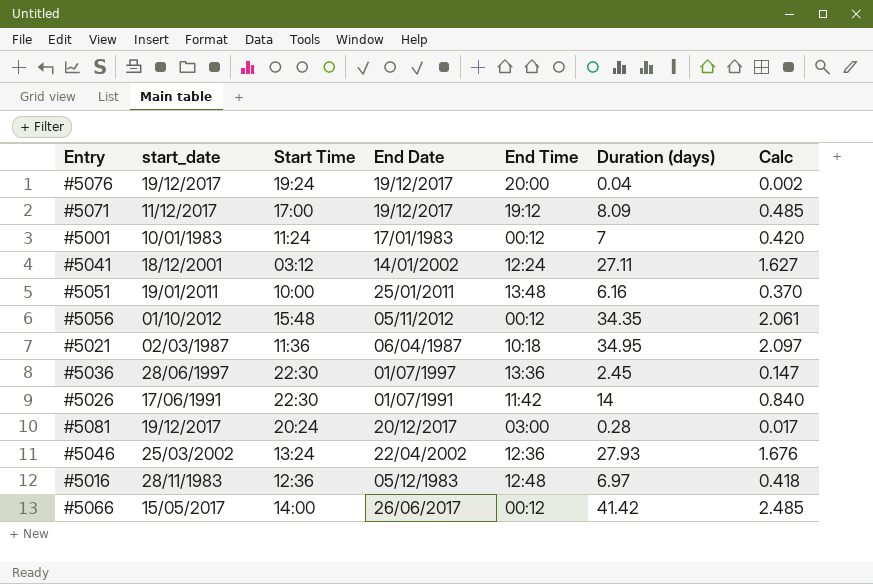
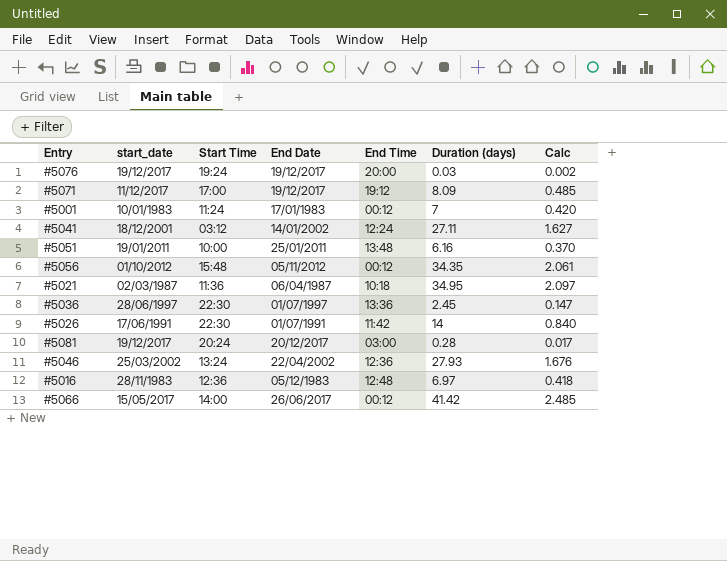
#5076 | Duration (days): 0.04 -> 0.03

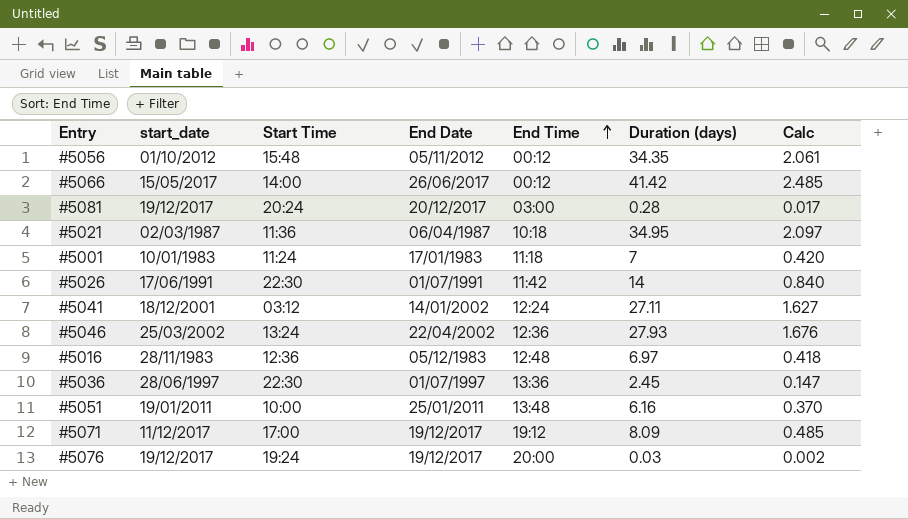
row order: none -> End Time ascending
#5001 | End Time: 00:12 -> 11:18

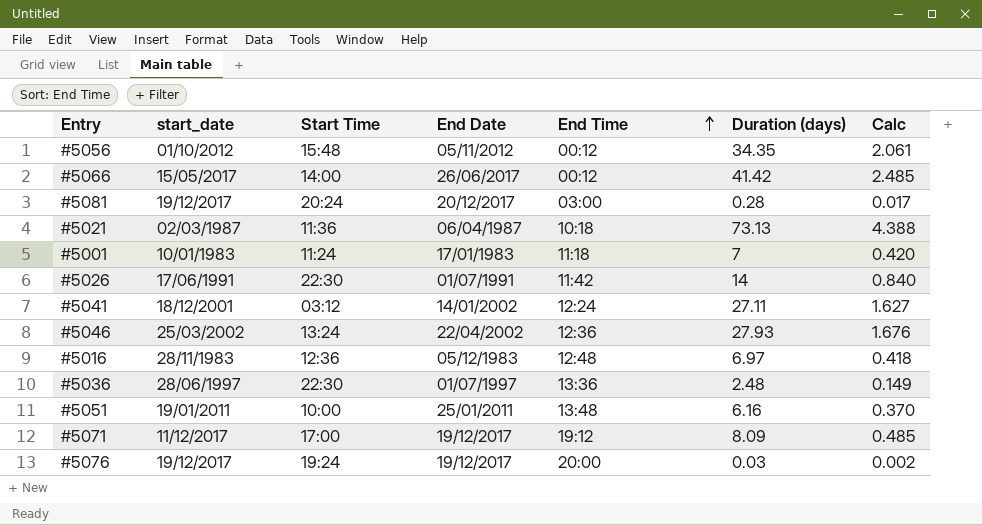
#5021 | Duration (days): 34.95 -> 73.13
#5021 | Calc: 2.097 -> 4.388
#5036 | Duration (days): 2.45 -> 2.48
#5036 | Calc: 0.147 -> 0.149

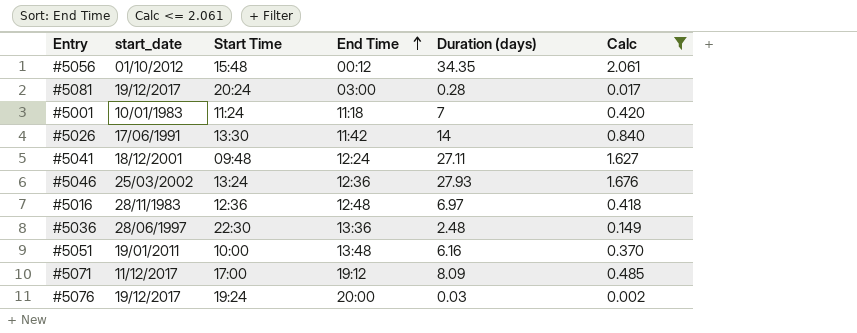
filter: none -> Calc <= 2.061
column End Date | position: 4 -> none
#5026 | Start Time: 22:30 -> 13:30
#5041 | Start Time: 03:12 -> 09:48

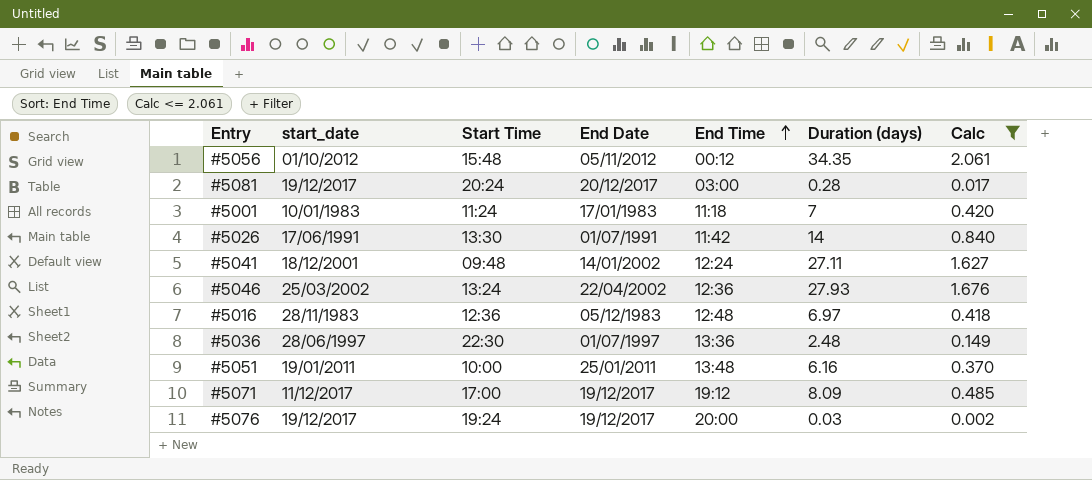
column End Date | position: none -> 4

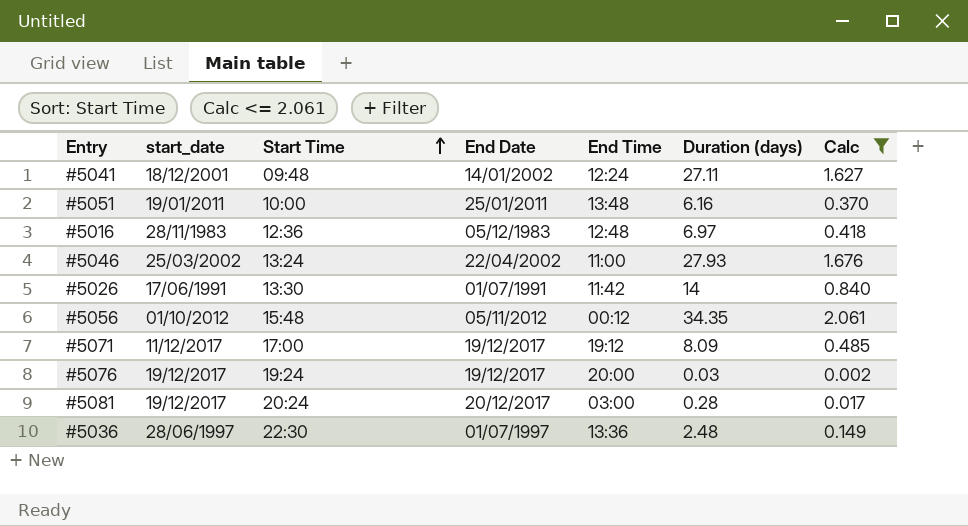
row order: End Time ascending -> Start Time ascending
row #5001: 10/01/1983 | 11:24 | 17/01/1983 | 11:18 | 7 | 0.420 -> none
#5046 | End Time: 12:36 -> 11:00

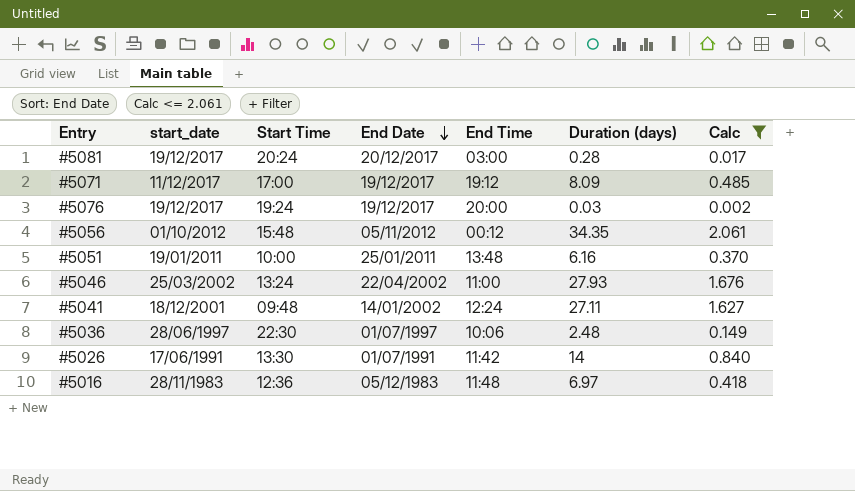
row order: Start Time ascending -> End Date descending
#5036 | End Time: 13:36 -> 10:06
#5016 | End Time: 12:48 -> 11:48

